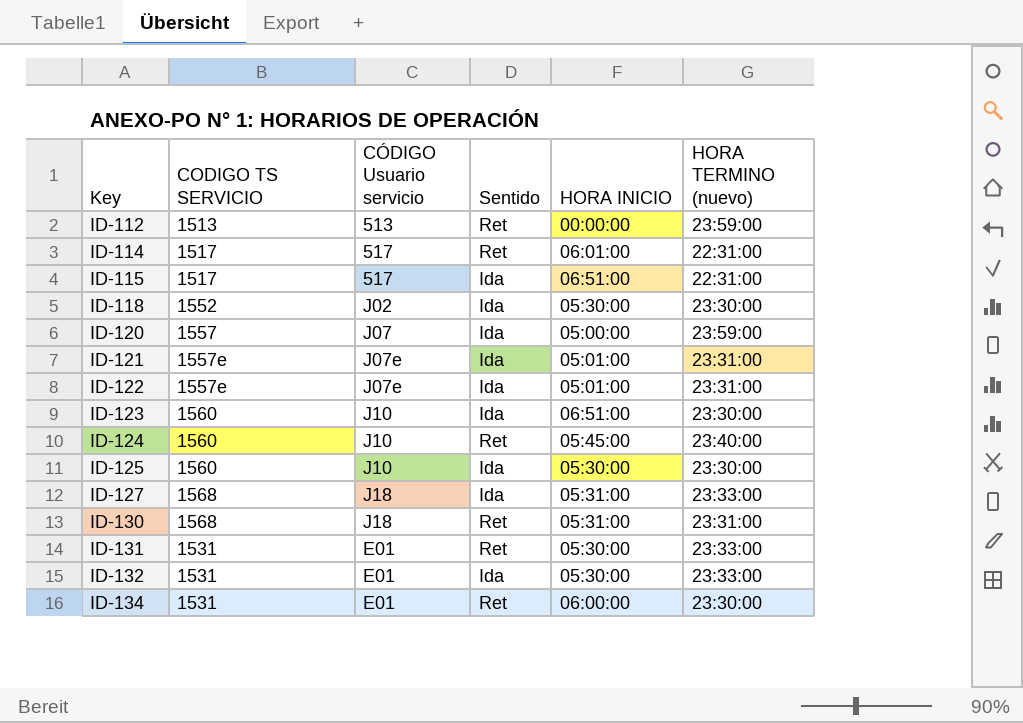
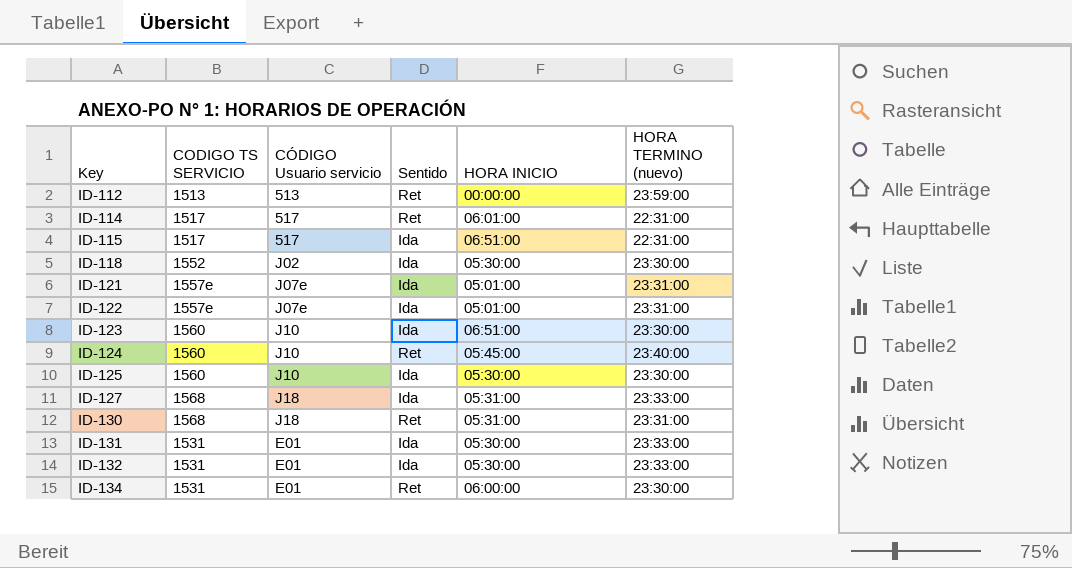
row ID-120: 1557 | J07 | Ida | 05:00:00 | 23:59:00 -> none
ID-131 | Sentido: Ret -> Ida

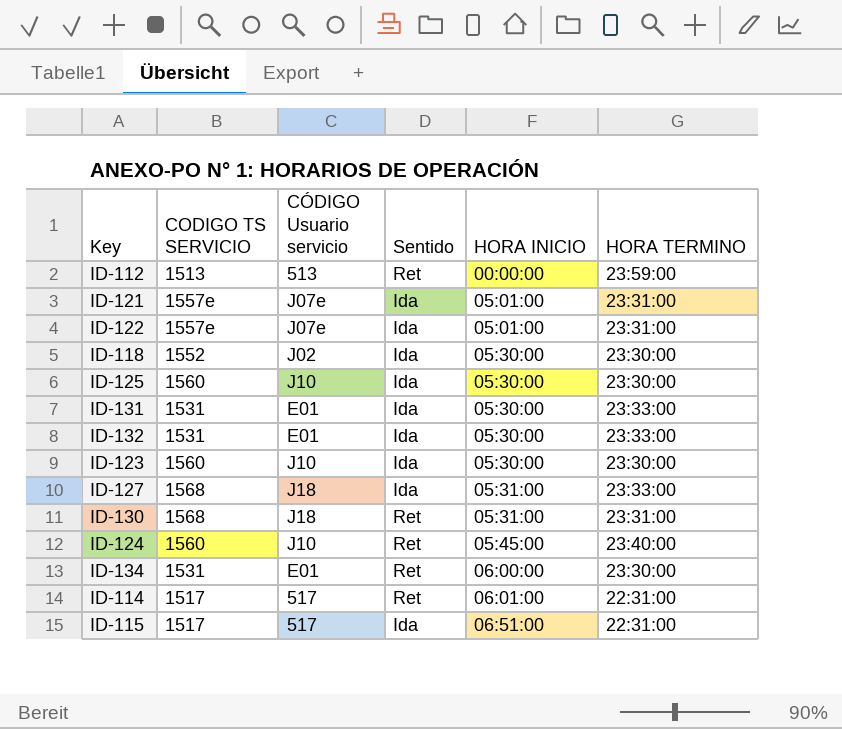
row order: Key ascending -> HORA INICIO ascending
column name: HORA TERMINO (nuevo) -> HORA TERMINO
ID-123 | HORA INICIO: 06:51:00 -> 05:30:00

